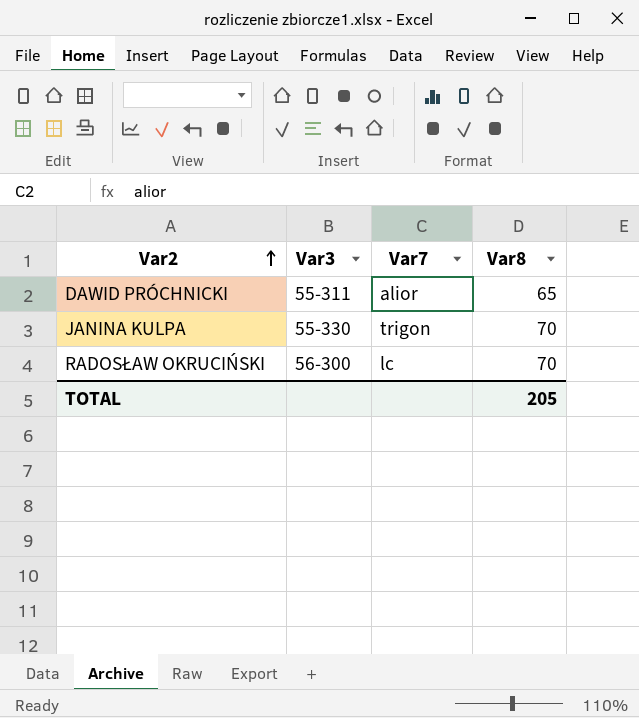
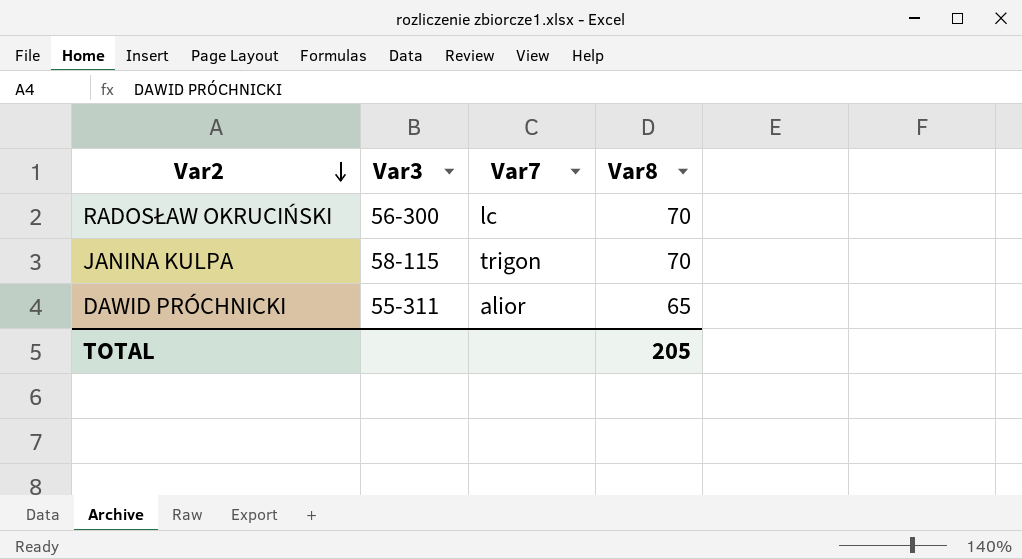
row order: Var2 ascending -> Var2 descending
JANINA KULPA | Var3: 55-330 -> 58-115

